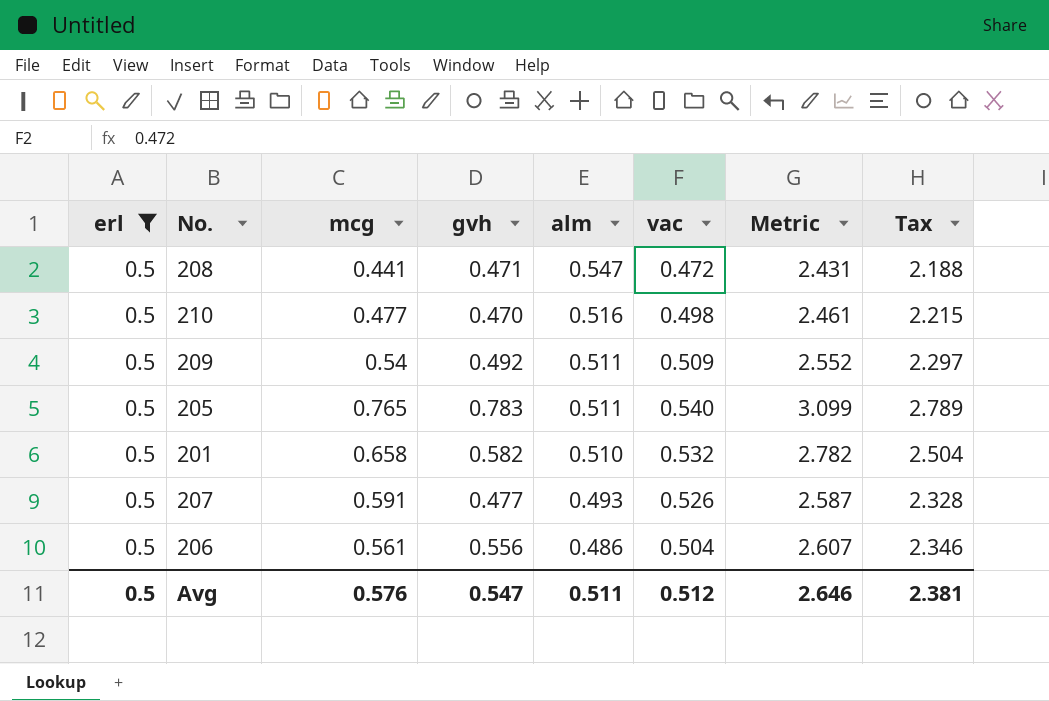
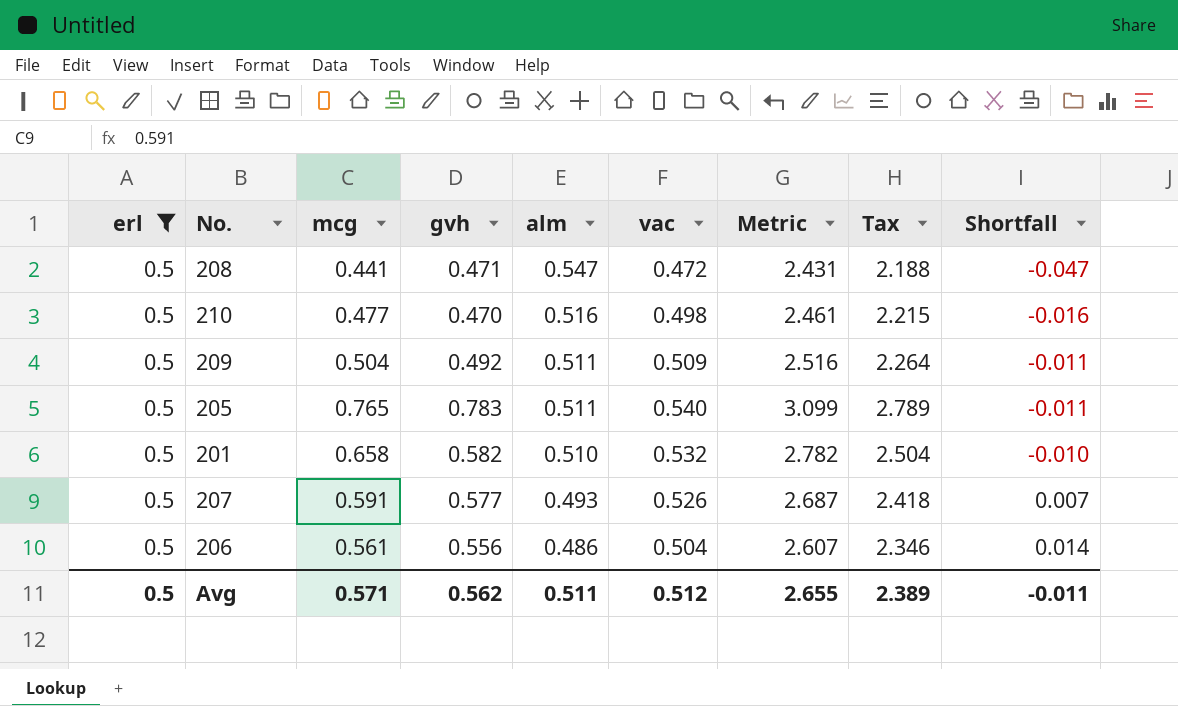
column Shortfall | formula: none -> [erl] - [alm]
209 | mcg: 0.54 -> 0.504
209 | Metric: 2.552 -> 2.516
209 | Tax: 2.297 -> 2.264
207 | gvh: 0.477 -> 0.577
207 | Metric: 2.587 -> 2.687
207 | Tax: 2.328 -> 2.418
Avg | mcg: 0.576 -> 0.571
Avg | gvh: 0.547 -> 0.562
Avg | Metric: 2.646 -> 2.655
Avg | Tax: 2.381 -> 2.389

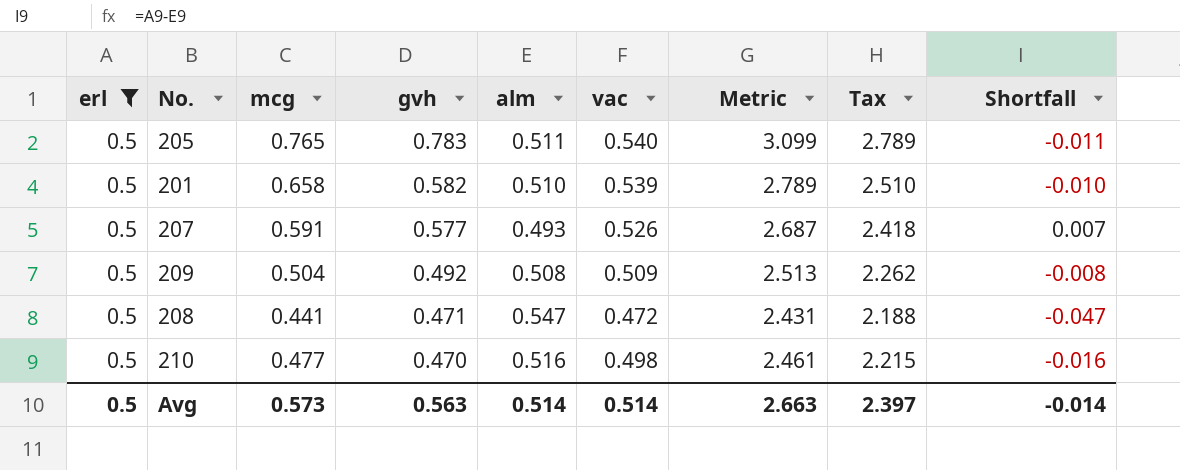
row order: alm descending -> gvh descending
row 206: 0.5 | 0.561 | 0.556 | 0.486 | 0.504 | 2.607 | 2.346 | 0.014 -> none
201 | vac: 0.532 -> 0.539
201 | Metric: 2.782 -> 2.789
201 | Tax: 2.504 -> 2.510
209 | alm: 0.511 -> 0.508
209 | Metric: 2.516 -> 2.513
209 | Tax: 2.264 -> 2.262
209 | Shortfall: -0.011 -> -0.008
Avg | mcg: 0.571 -> 0.573
Avg | gvh: 0.562 -> 0.563
Avg | alm: 0.511 -> 0.514
Avg | vac: 0.512 -> 0.514
Avg | Metric: 2.655 -> 2.663
Avg | Tax: 2.389 -> 2.397
Avg | Shortfall: -0.011 -> -0.014

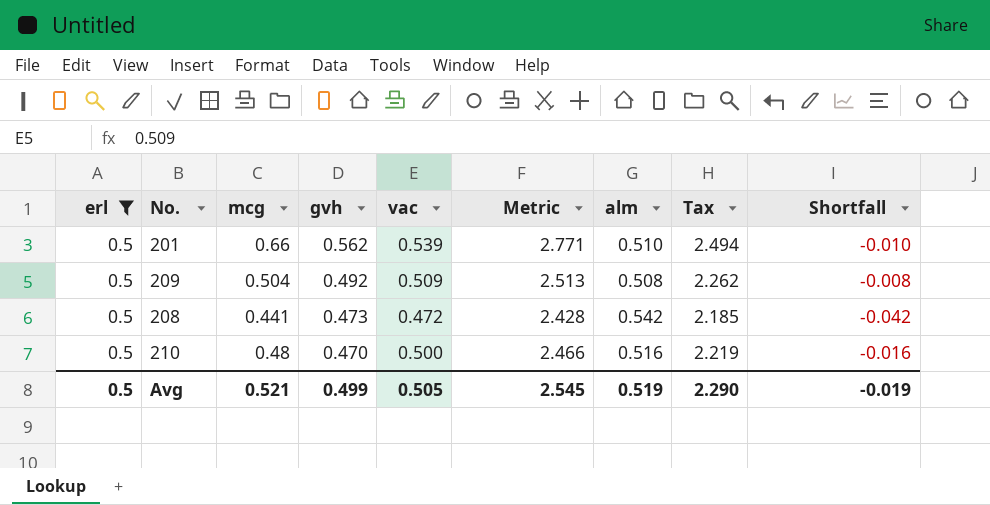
column alm | position: 5 -> 7
row 205: 0.5 | 0.765 | 0.783 | 0.511 | 0.540 | 3.099 | 2.789 | -0.011 -> none
row 207: 0.5 | 0.591 | 0.577 | 0.493 | 0.526 | 2.687 | 2.418 | 0.007 -> none
201 | mcg: 0.658 -> 0.66
201 | gvh: 0.582 -> 0.562
201 | Metric: 2.789 -> 2.771
201 | Tax: 2.510 -> 2.494
208 | gvh: 0.471 -> 0.473
208 | Metric: 2.431 -> 2.428
208 | alm: 0.547 -> 0.542
208 | Tax: 2.188 -> 2.185
208 | Shortfall: -0.047 -> -0.042
210 | mcg: 0.477 -> 0.48
210 | vac: 0.498 -> 0.500
210 | Metric: 2.461 -> 2.466
210 | Tax: 2.215 -> 2.219
Avg | mcg: 0.573 -> 0.521
Avg | gvh: 0.563 -> 0.499
Avg | vac: 0.514 -> 0.505
Avg | Metric: 2.663 -> 2.545
Avg | alm: 0.514 -> 0.519
Avg | Tax: 2.397 -> 2.290
Avg | Shortfall: -0.014 -> -0.019

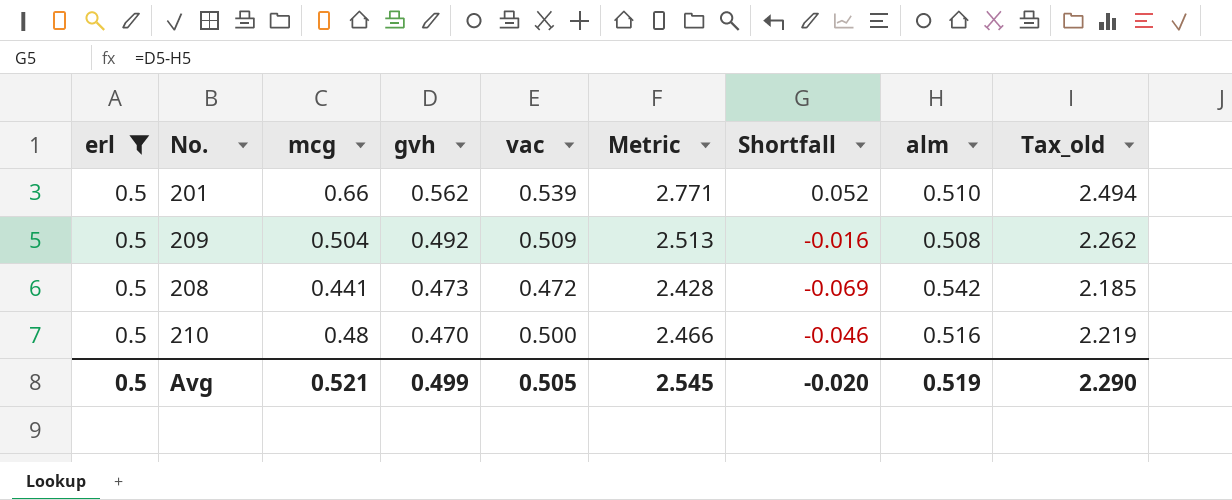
column Shortfall | formula: [erl] - [alm] -> [gvh] - [alm]
column Shortfall | position: 9 -> 7
column name: Tax -> Tax_old
Avg | Shortfall: -0.019 -> -0.020

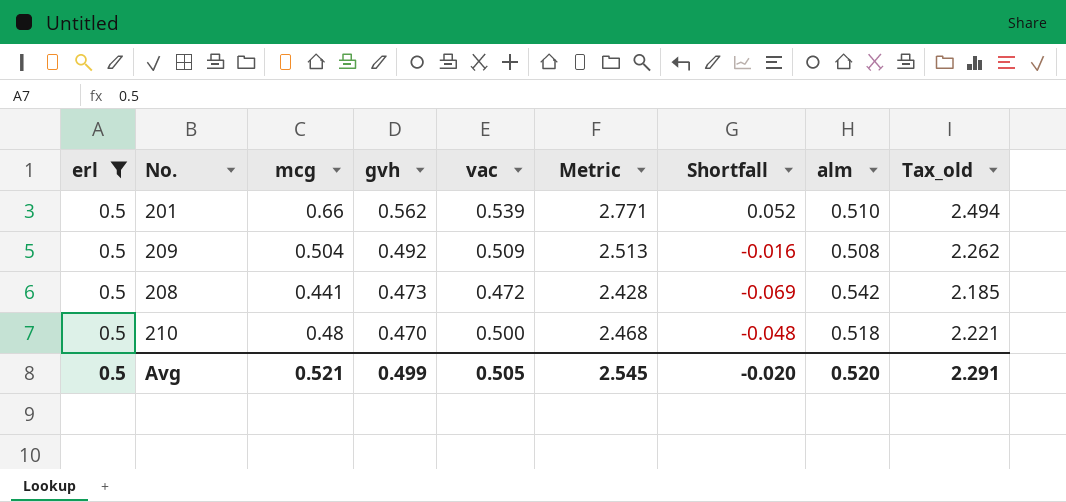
210 | Metric: 2.466 -> 2.468
210 | Shortfall: -0.046 -> -0.048
210 | alm: 0.516 -> 0.518
210 | Tax_old: 2.219 -> 2.221
Avg | alm: 0.519 -> 0.520
Avg | Tax_old: 2.290 -> 2.291

